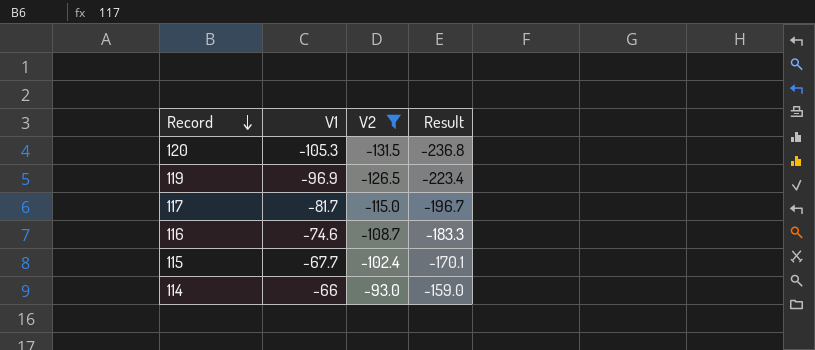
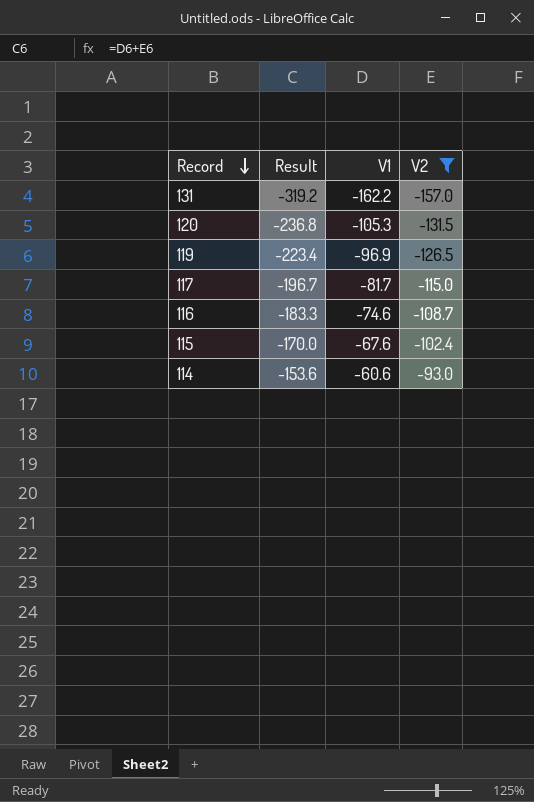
column Result | position: 4 -> 2
row 131: none -> -319.2 | -162.2 | -157.0
115 | Result: -170.1 -> -170.0
115 | V1: -67.7 -> -67.6
114 | Result: -159.0 -> -153.6
114 | V1: -66 -> -60.6

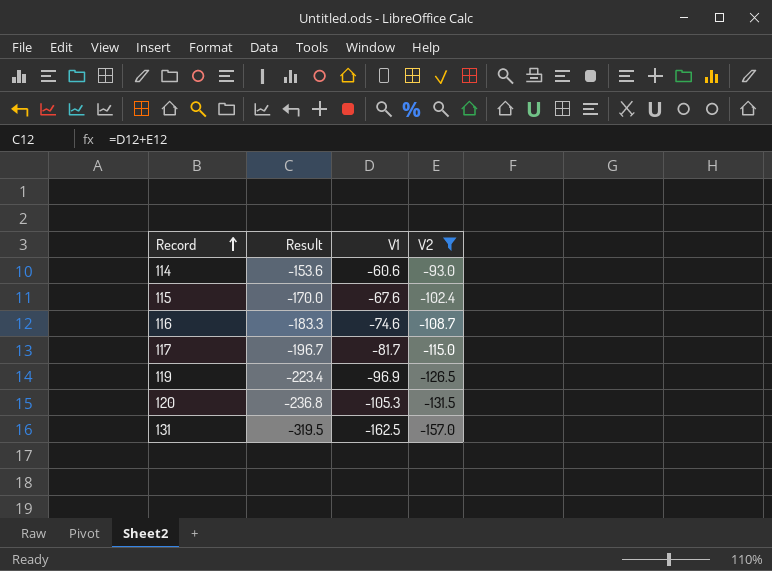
row order: Record descending -> Record ascending
131 | Result: -319.2 -> -319.5
131 | V1: -162.2 -> -162.5

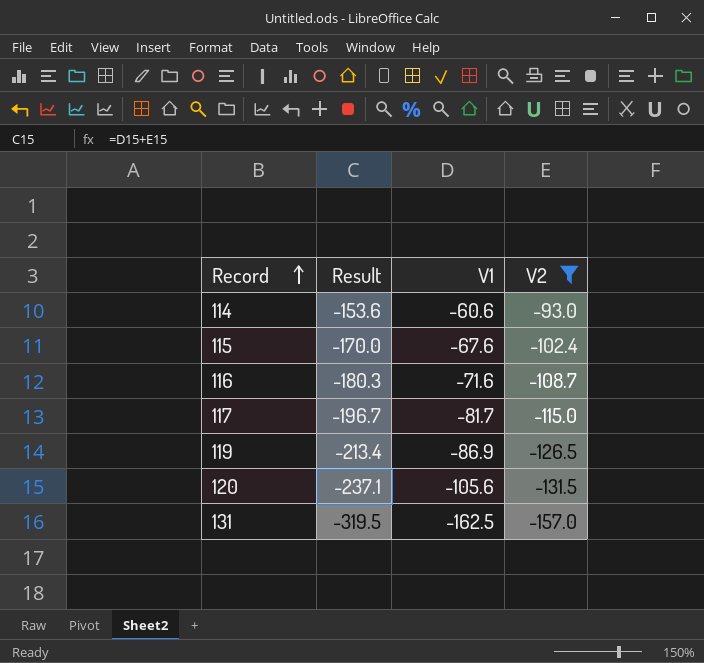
116 | Result: -183.3 -> -180.3
116 | V1: -74.6 -> -71.6
119 | Result: -223.4 -> -213.4
119 | V1: -96.9 -> -86.9
120 | Result: -236.8 -> -237.1
120 | V1: -105.3 -> -105.6

